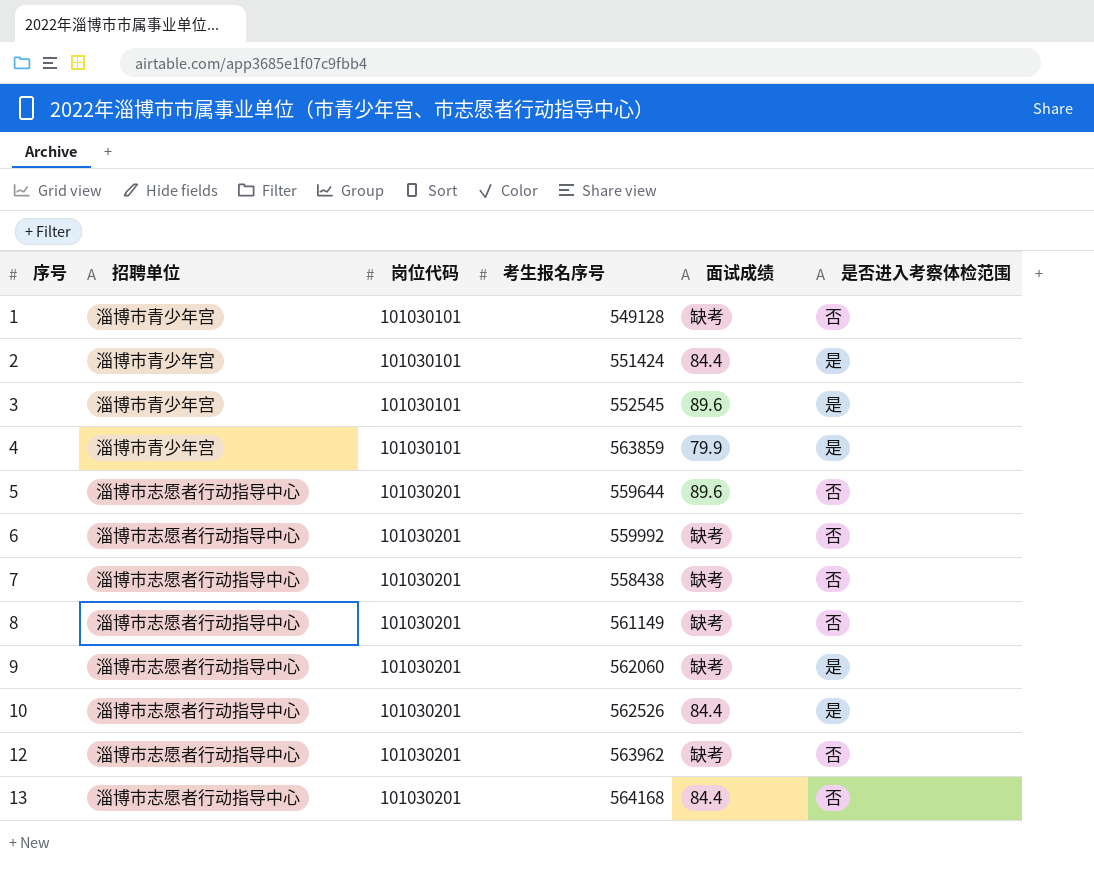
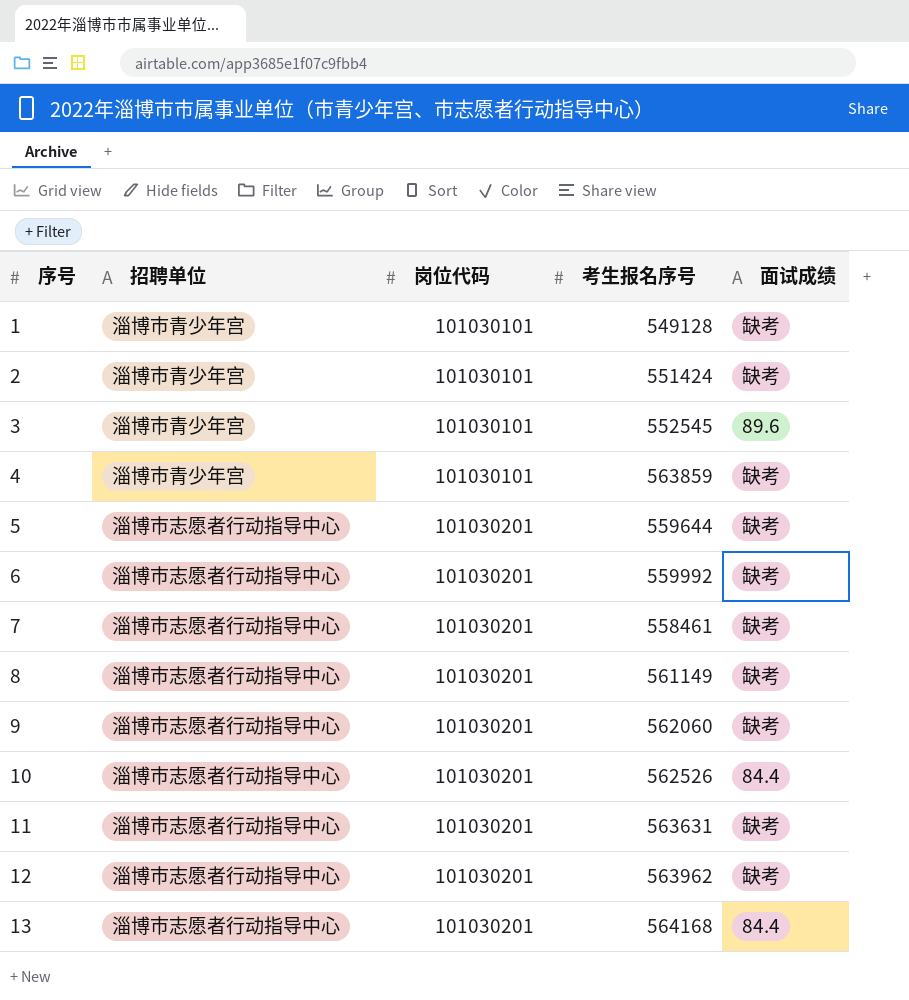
column 是否进入考察体检范围 | position: 6 -> none
2 | 面试成绩: 84.4 -> 缺考
4 | 面试成绩: 79.9 -> 缺考
5 | 面试成绩: 89.6 -> 缺考
7 | 考生报名序号: 558438 -> 558461
row 11: none -> 淄博市志愿者行动指导中心 | 101030201 | 563631 | 缺考

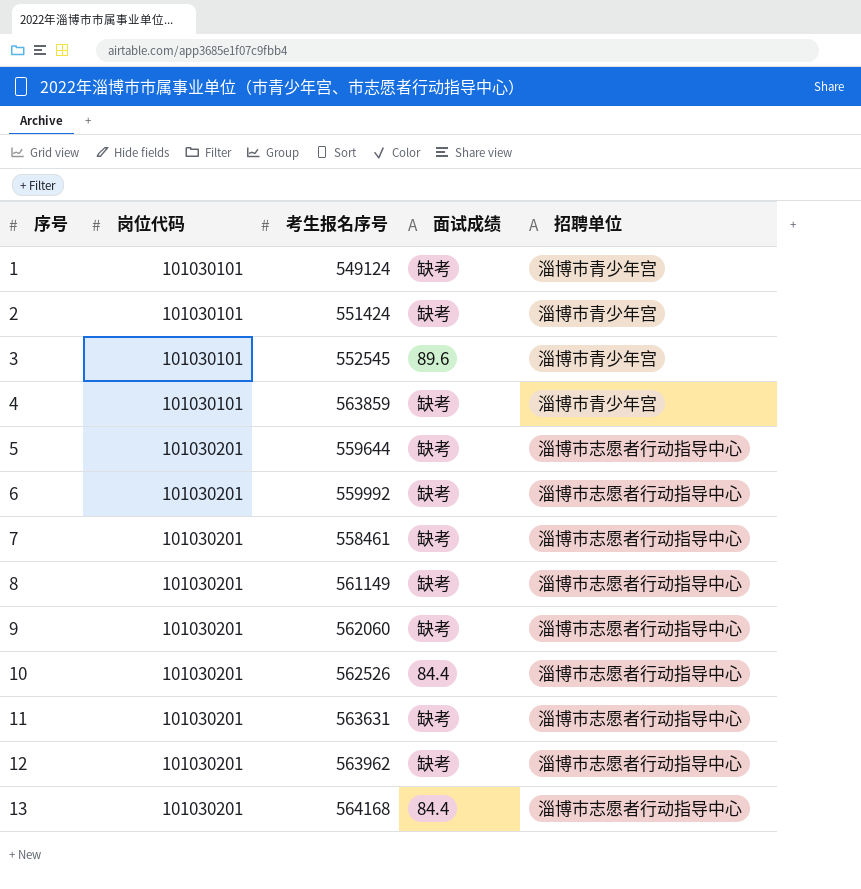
column 招聘单位 | position: 2 -> 5
1 | 考生报名序号: 549128 -> 549124

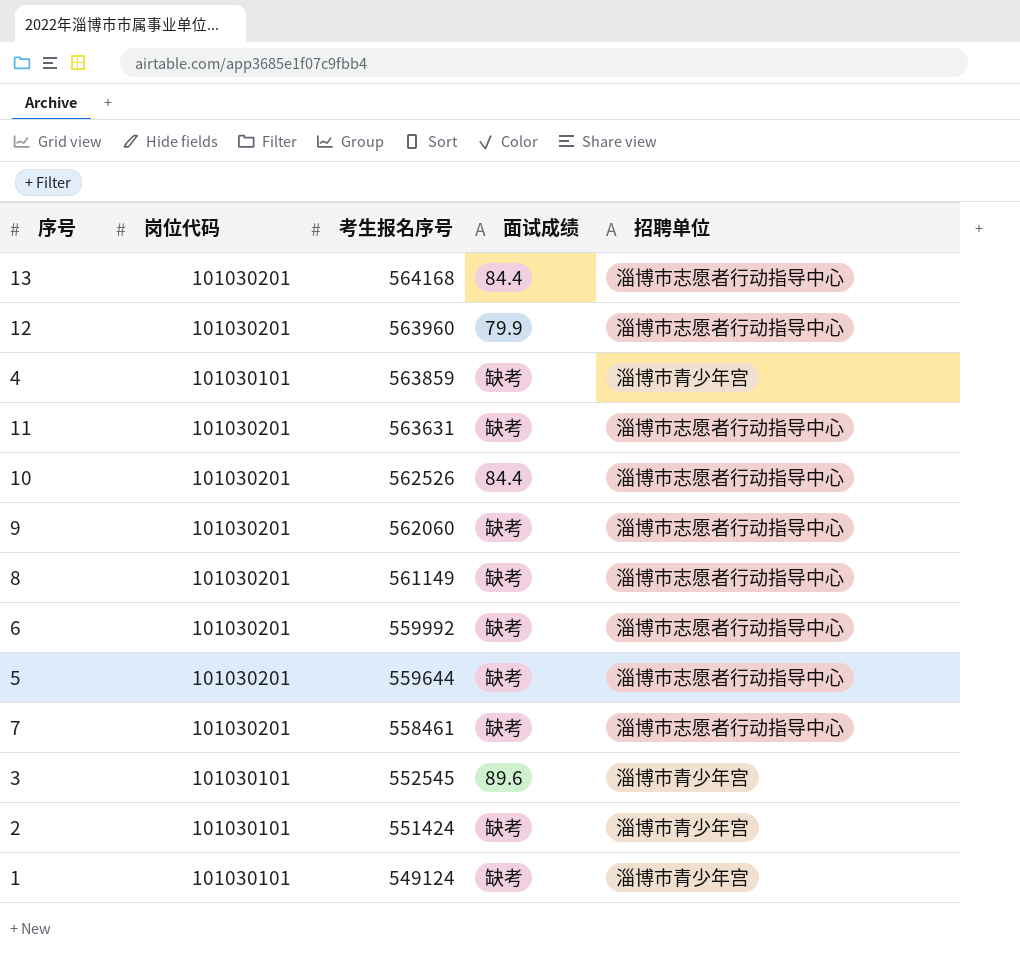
row order: 序号 ascending -> 考生报名序号 descending
12 | 考生报名序号: 563962 -> 563960
12 | 面试成绩: 缺考 -> 79.9

